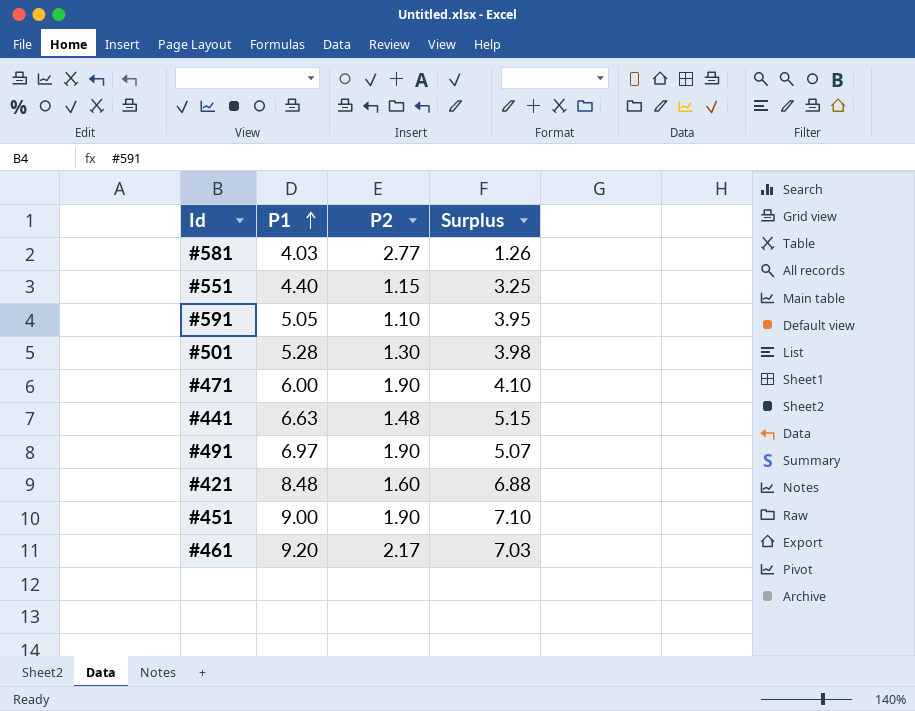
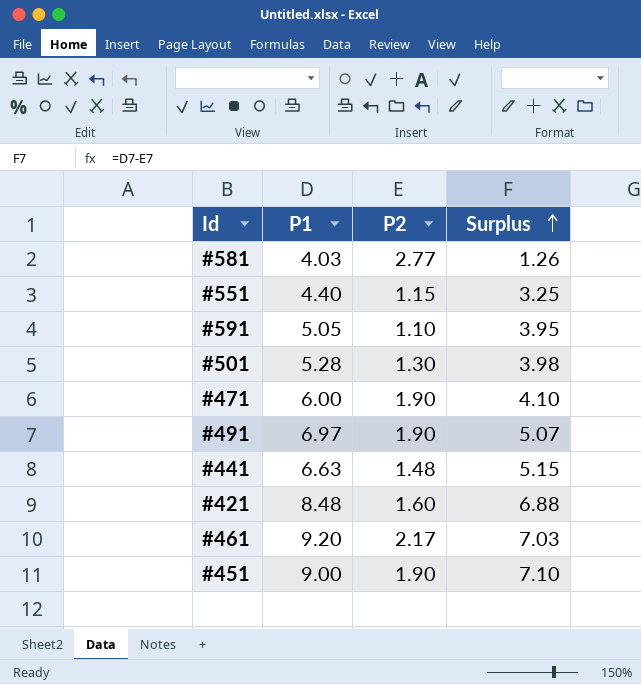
row order: P1 ascending -> Surplus ascending

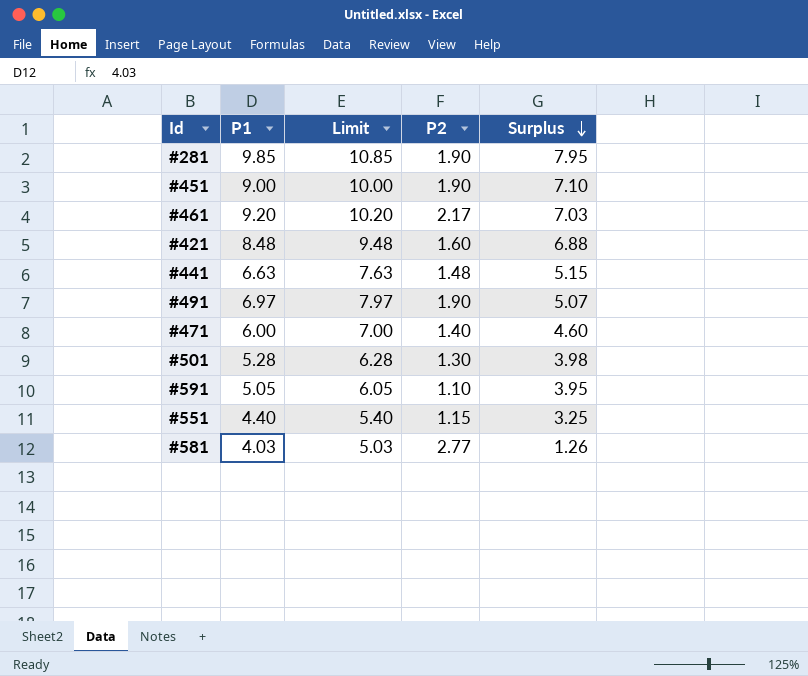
row order: Surplus ascending -> Surplus descending
column Limit | formula: none -> [P1] + 1
row #281: none -> 9.85 | 10.85 | 1.90 | 7.95
#471 | P2: 1.90 -> 1.40
#471 | Surplus: 4.10 -> 4.60

